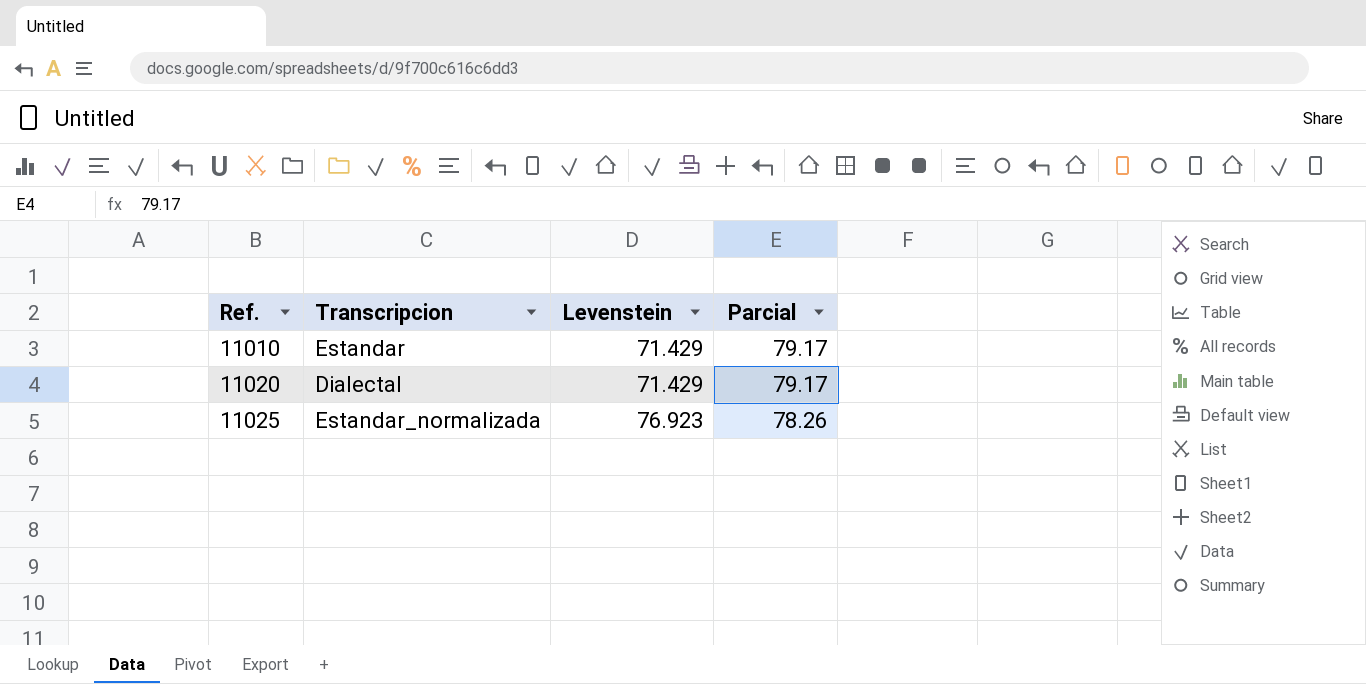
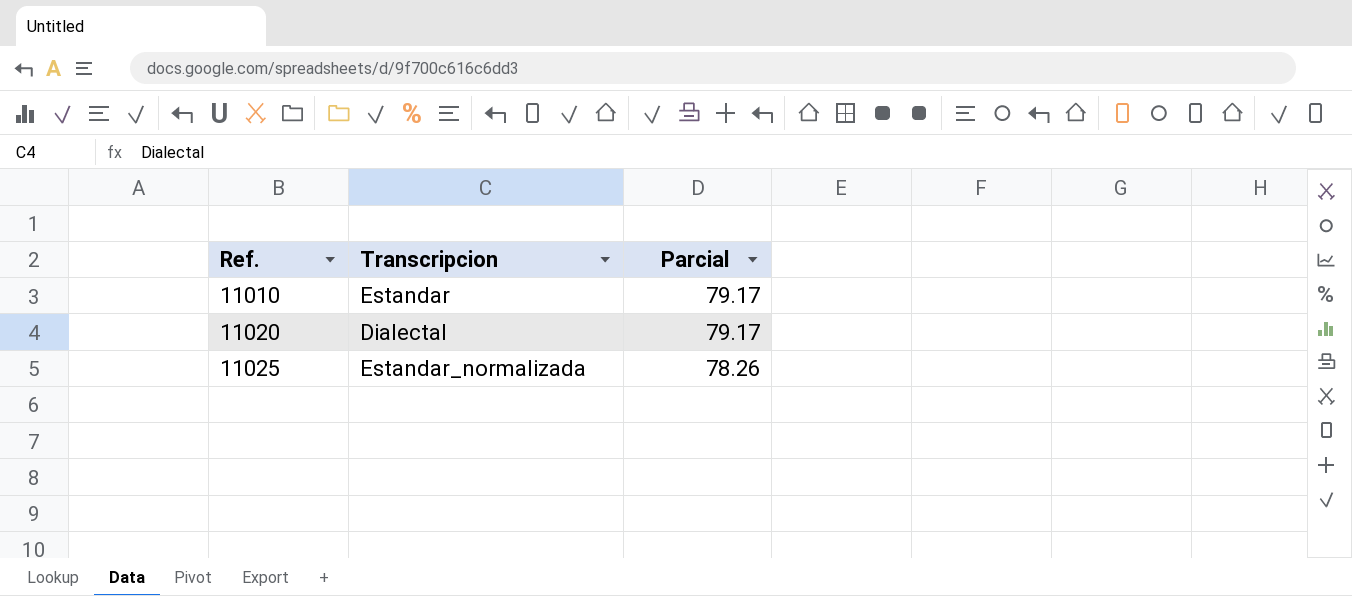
column Levenstein | position: 3 -> none

